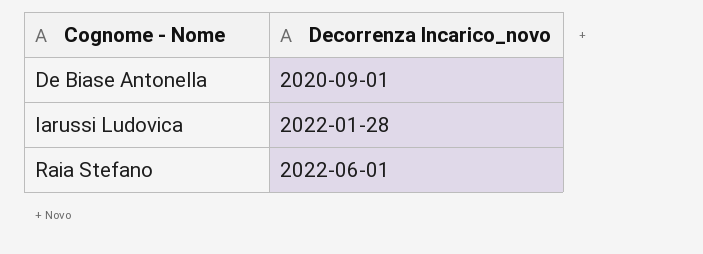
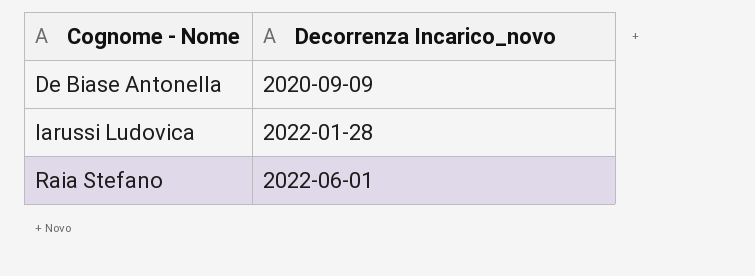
De Biase Antonella | Decorrenza Incarico_novo: 2020-09-01 -> 2020-09-09

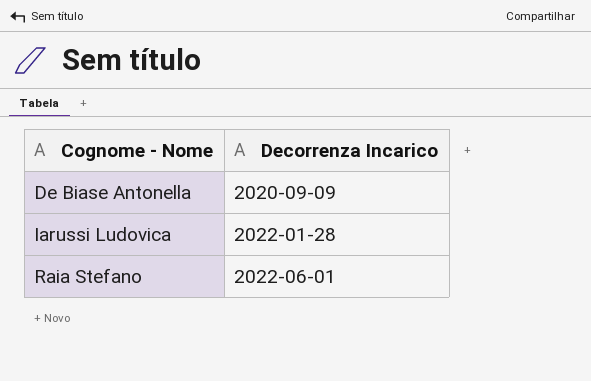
column name: Decorrenza Incarico_novo -> Decorrenza Incarico

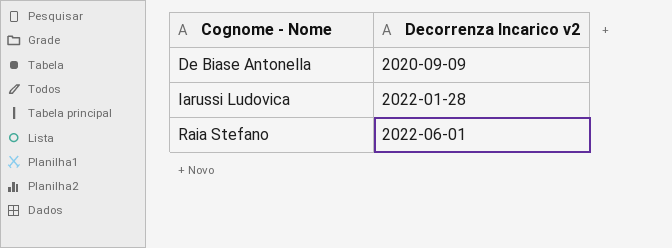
column name: Decorrenza Incarico -> Decorrenza Incarico v2

